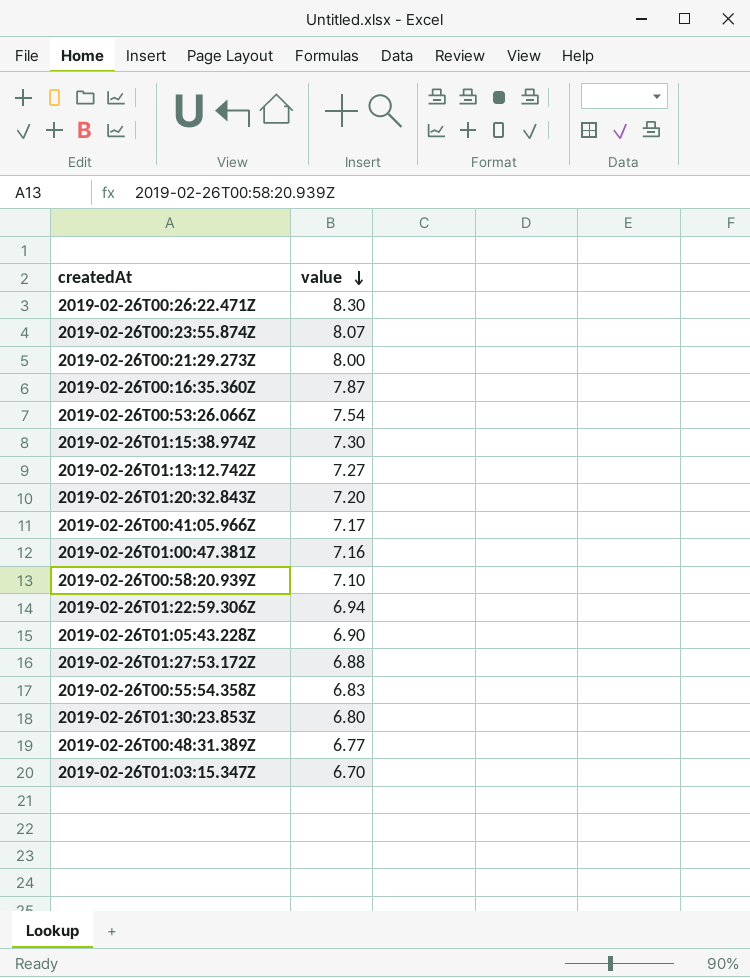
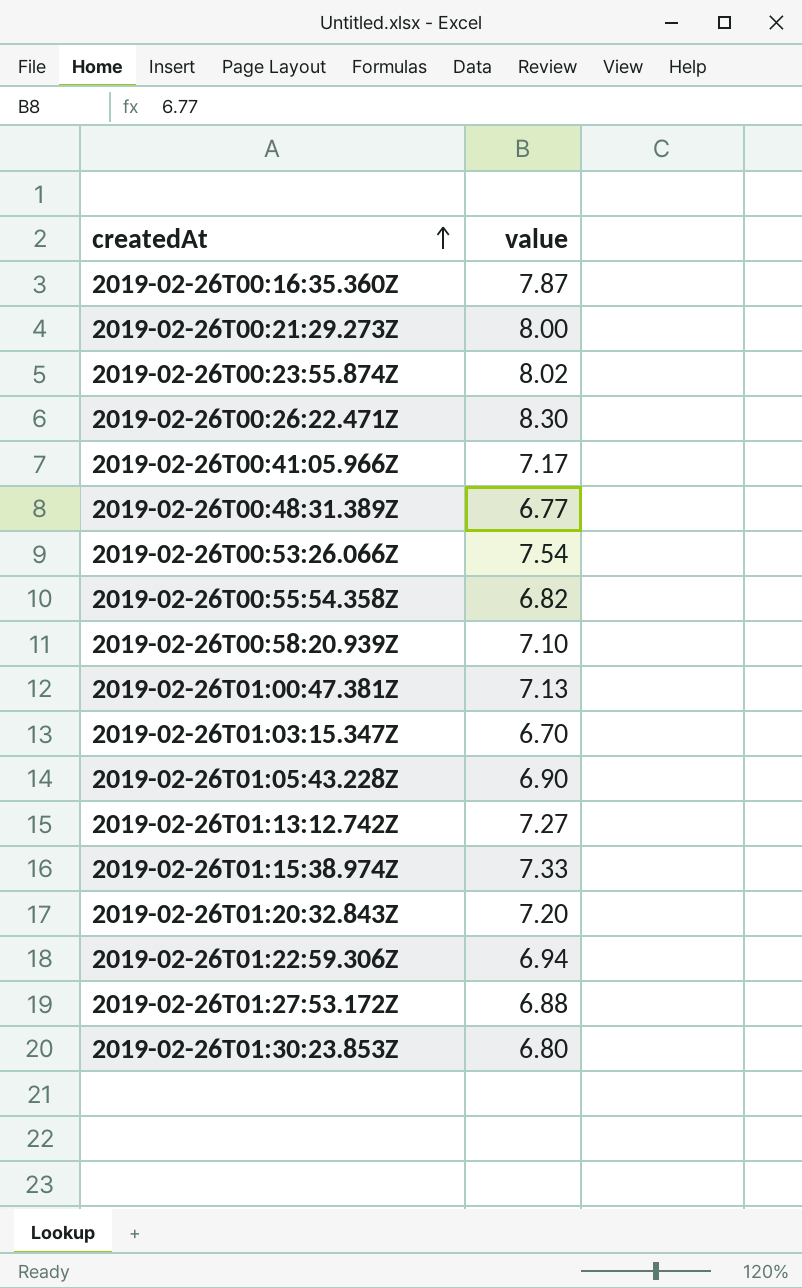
row order: value descending -> createdAt ascending
2019-02-26T00:23:55.874Z | value: 8.07 -> 8.02
2019-02-26T00:55:54.358Z | value: 6.83 -> 6.82
2019-02-26T01:00:47.381Z | value: 7.16 -> 7.13
2019-02-26T01:15:38.974Z | value: 7.30 -> 7.33

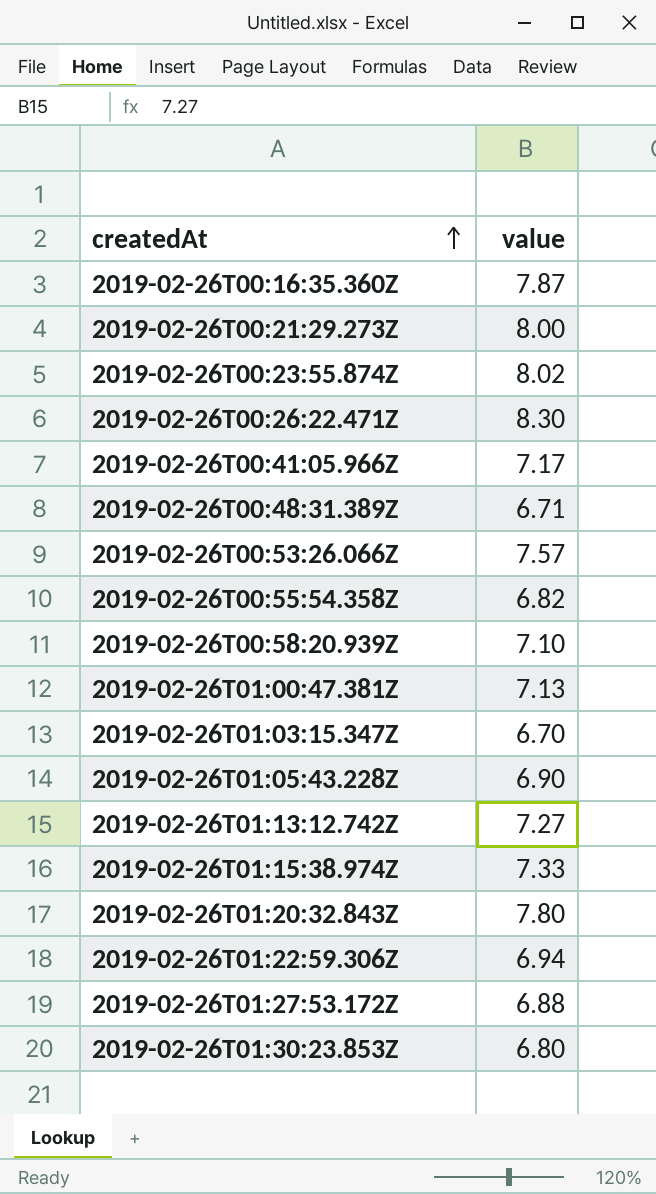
2019-02-26T00:48:31.389Z | value: 6.77 -> 6.71
2019-02-26T00:53:26.066Z | value: 7.54 -> 7.57
2019-02-26T01:20:32.843Z | value: 7.20 -> 7.80

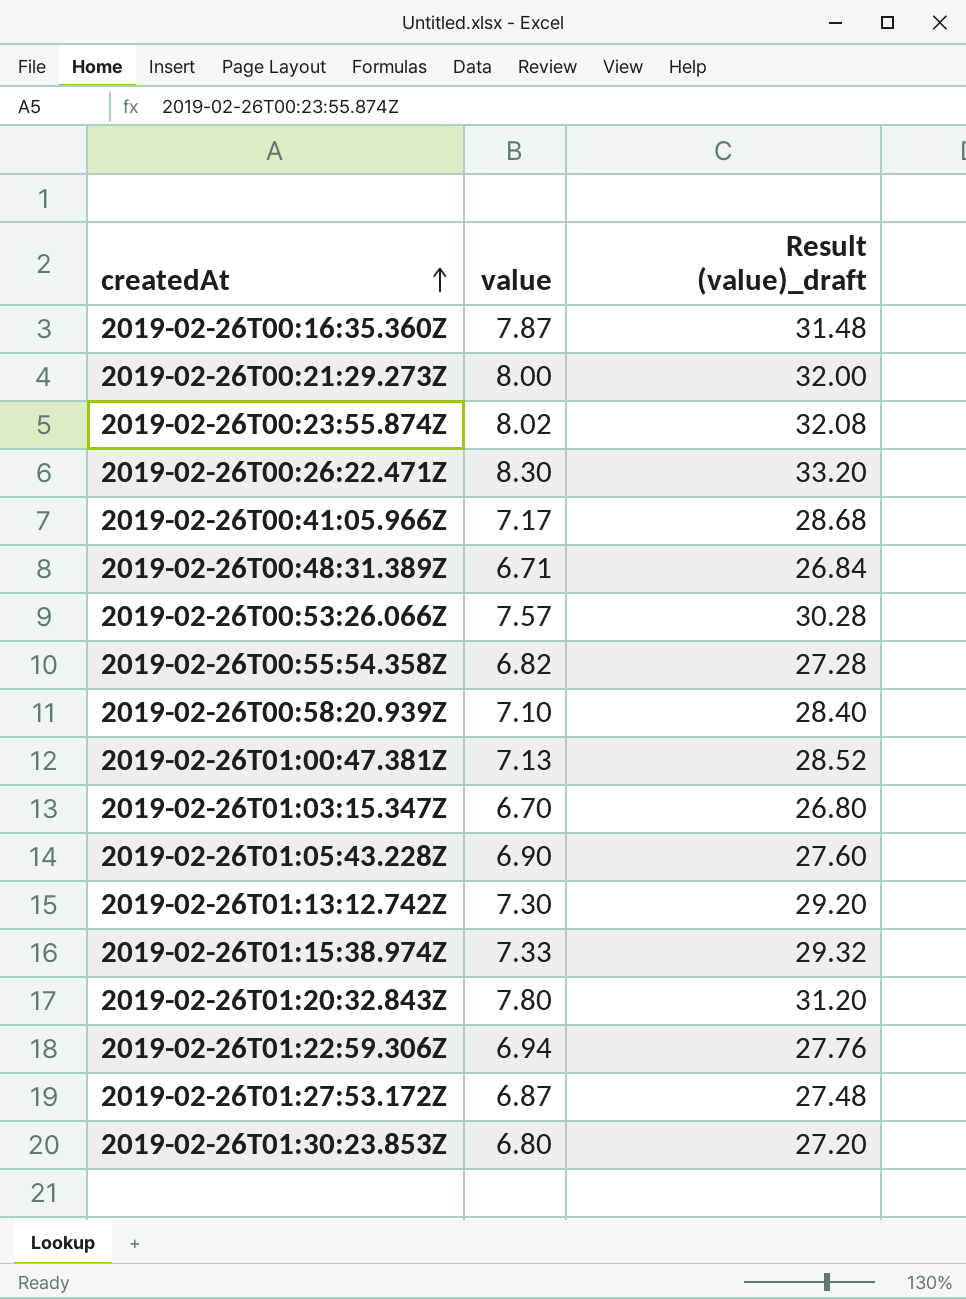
column Result (value)_draft | formula: none -> [value] * 4
2019-02-26T01:13:12.742Z | value: 7.27 -> 7.30
2019-02-26T01:27:53.172Z | value: 6.88 -> 6.87

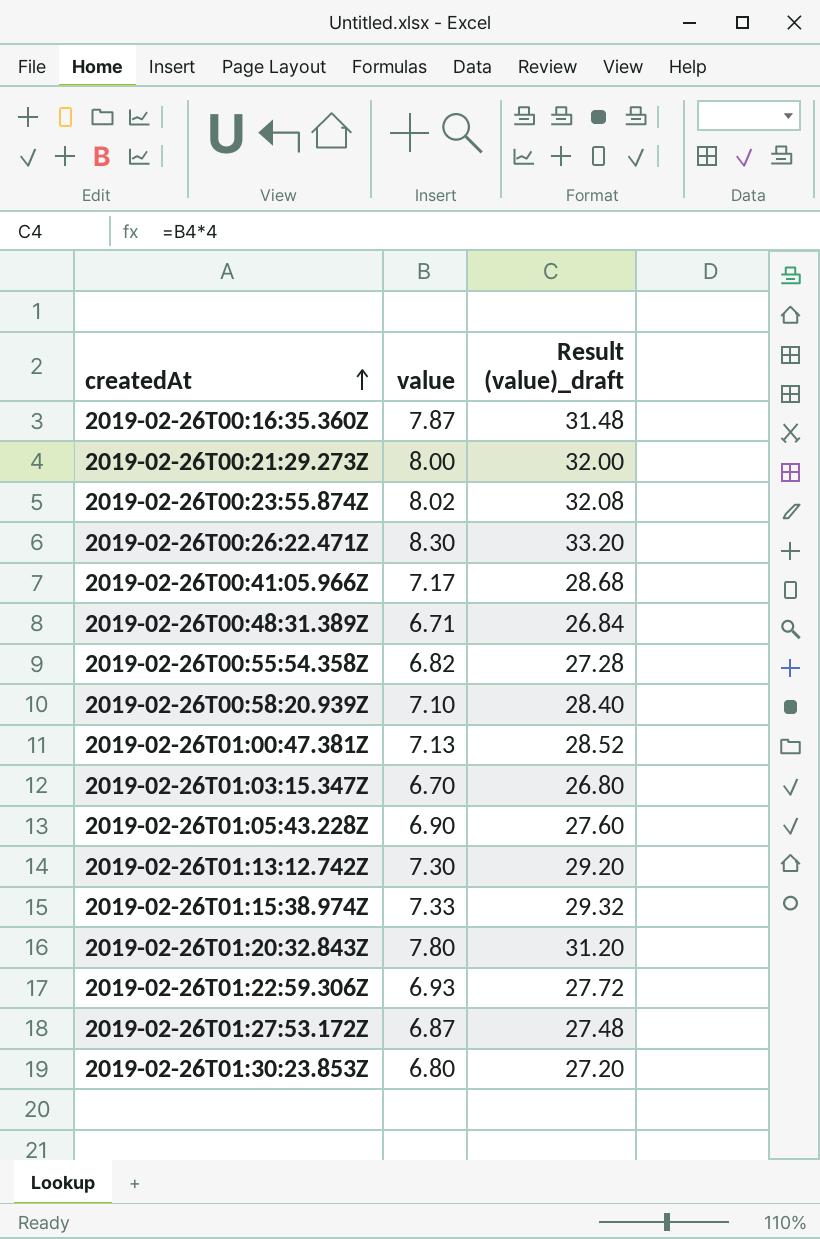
row 2019-02-26T00:53:26.066Z: 7.57 | 30.28 -> none
2019-02-26T01:22:59.306Z | value: 6.94 -> 6.93
2019-02-26T01:22:59.306Z | Result (value)_draft: 27.76 -> 27.72

